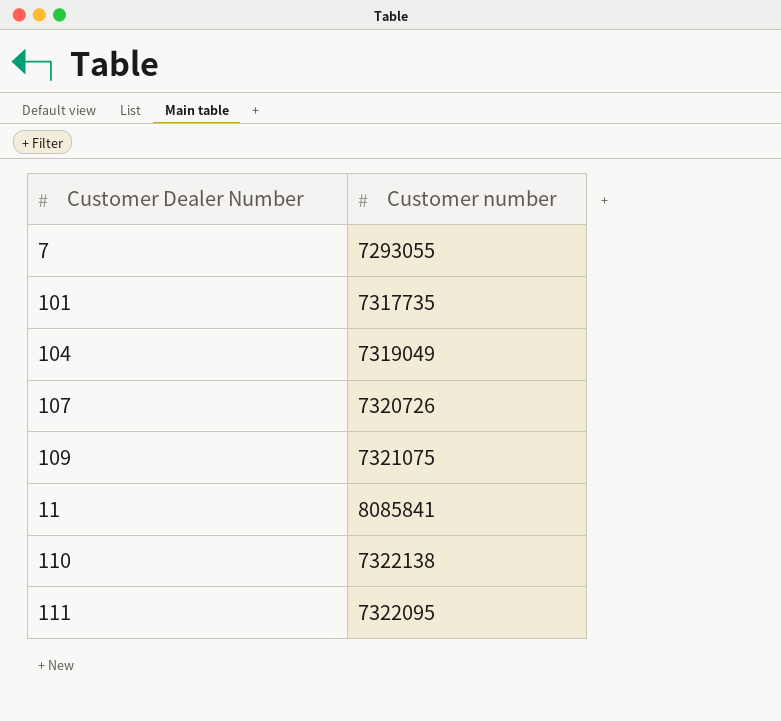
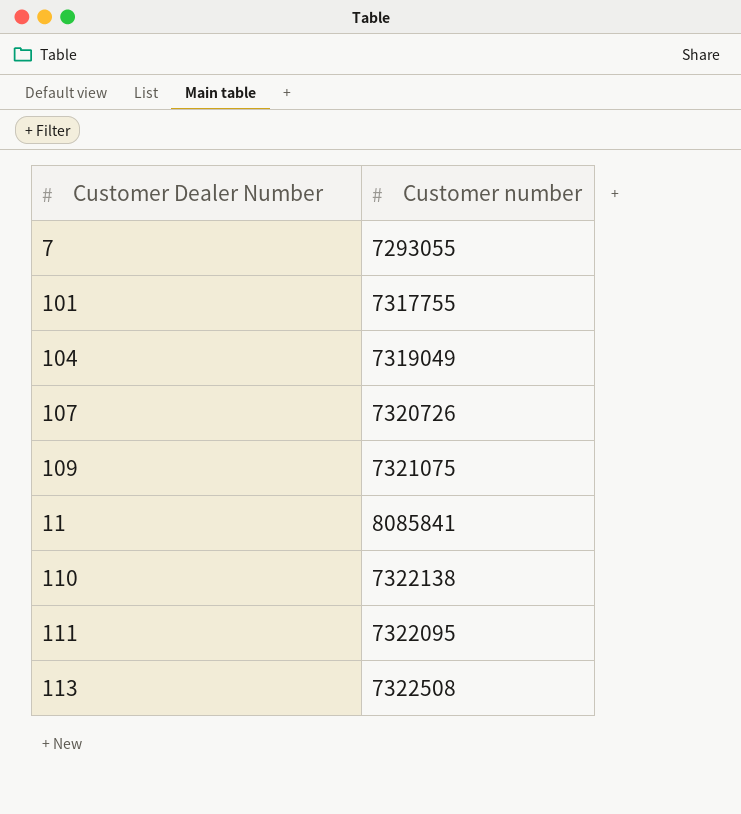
101 | Customer number: 7317735 -> 7317755
row 113: none -> 7322508

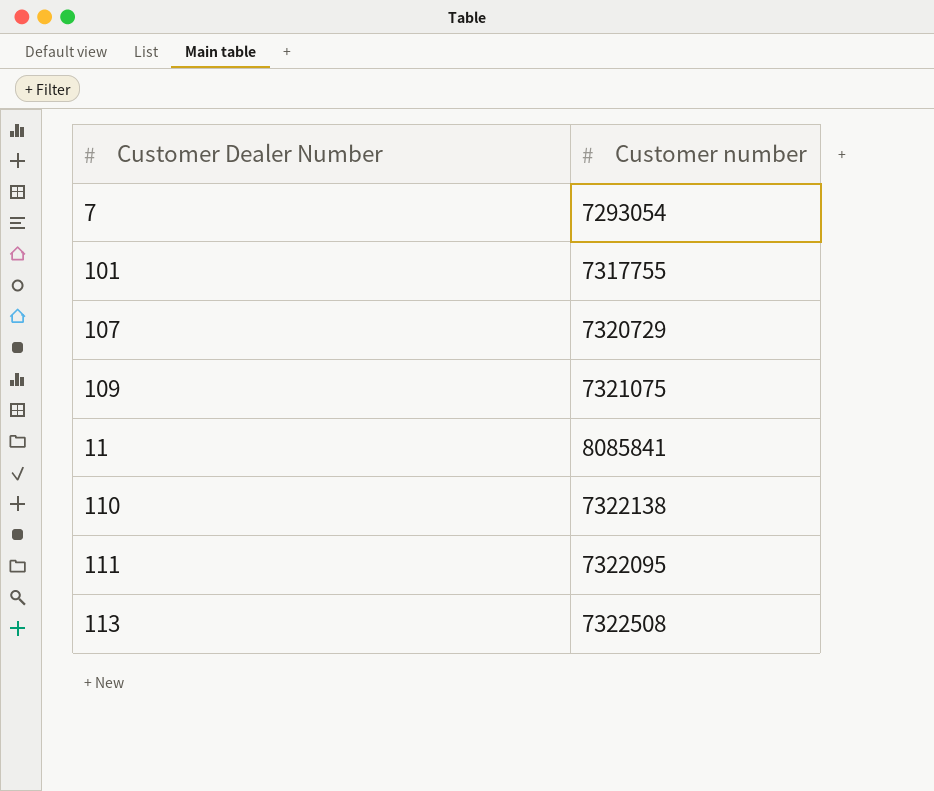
row 104: 7319049 -> none
7 | Customer number: 7293055 -> 7293054
107 | Customer number: 7320726 -> 7320729

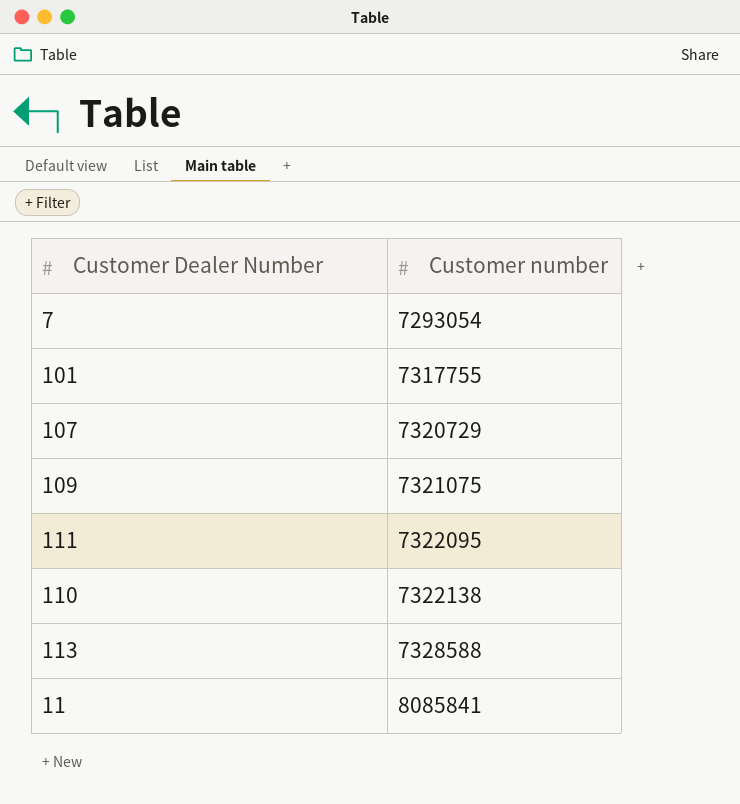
row order: none -> Customer number ascending
113 | Customer number: 7322508 -> 7328588

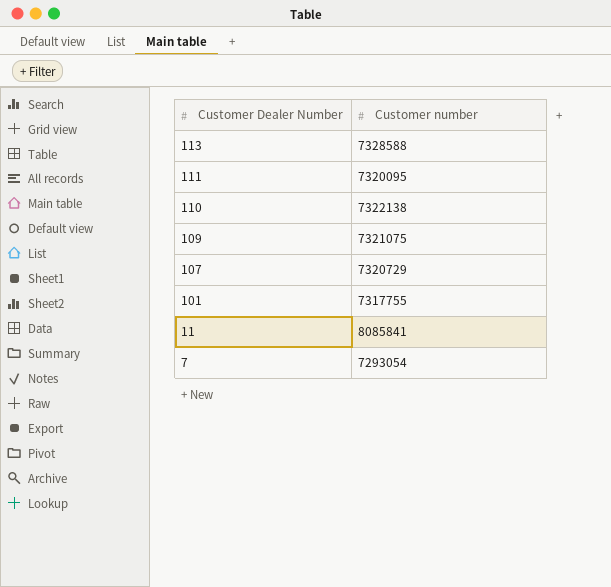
row order: Customer number ascending -> Customer Dealer Number descending
111 | Customer number: 7322095 -> 7320095

